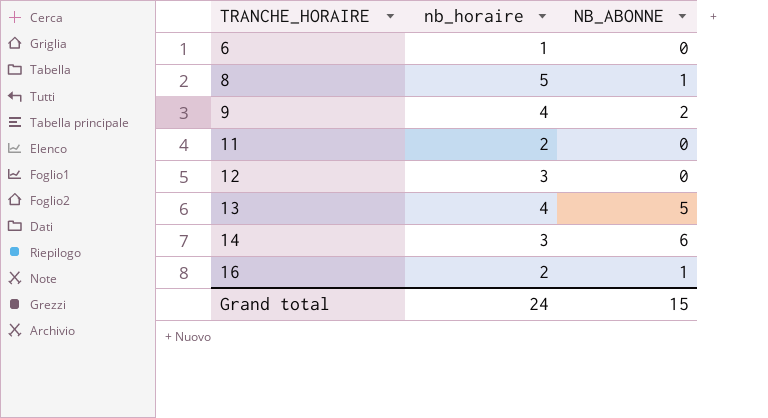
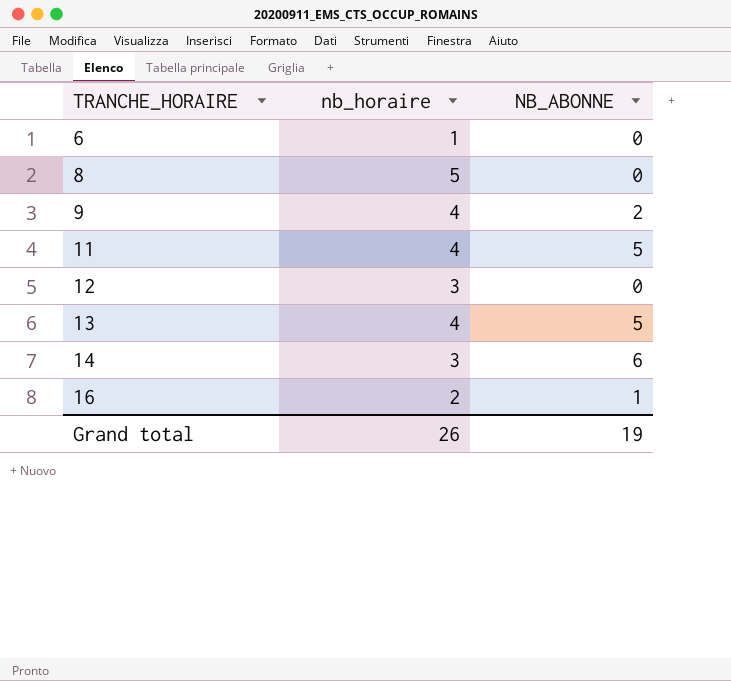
8 | NB_ABONNE: 1 -> 0
11 | nb_horaire: 2 -> 4
11 | NB_ABONNE: 0 -> 5
Grand total | nb_horaire: 24 -> 26
Grand total | NB_ABONNE: 15 -> 19

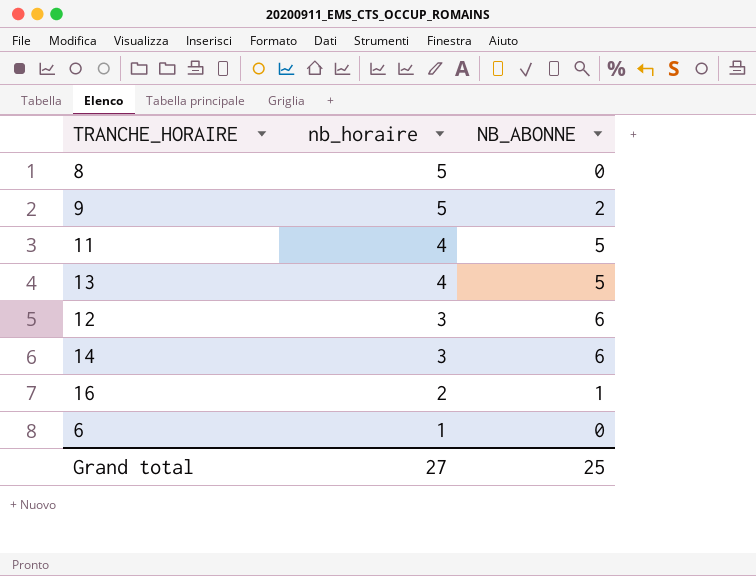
row order: TRANCHE_HORAIRE ascending -> nb_horaire descending
9 | nb_horaire: 4 -> 5
12 | NB_ABONNE: 0 -> 6
Grand total | nb_horaire: 26 -> 27
Grand total | NB_ABONNE: 19 -> 25

